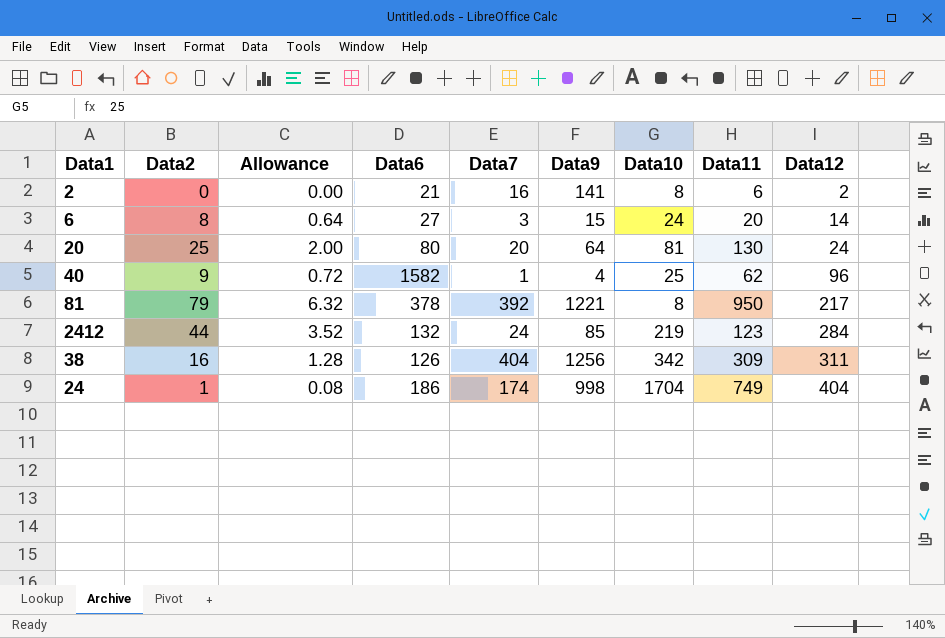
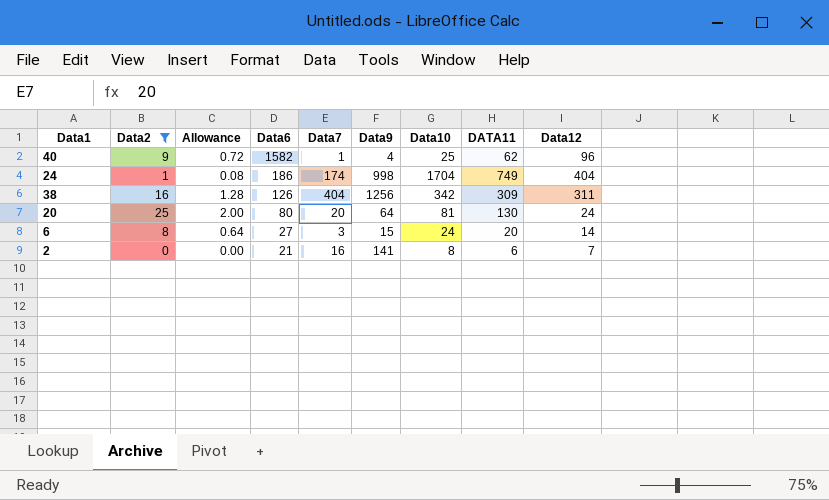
filter: none -> Data2 <= 25
row order: Data12 ascending -> Data6 descending
column name: Data11 -> DATA11
2 | Data12: 2 -> 7

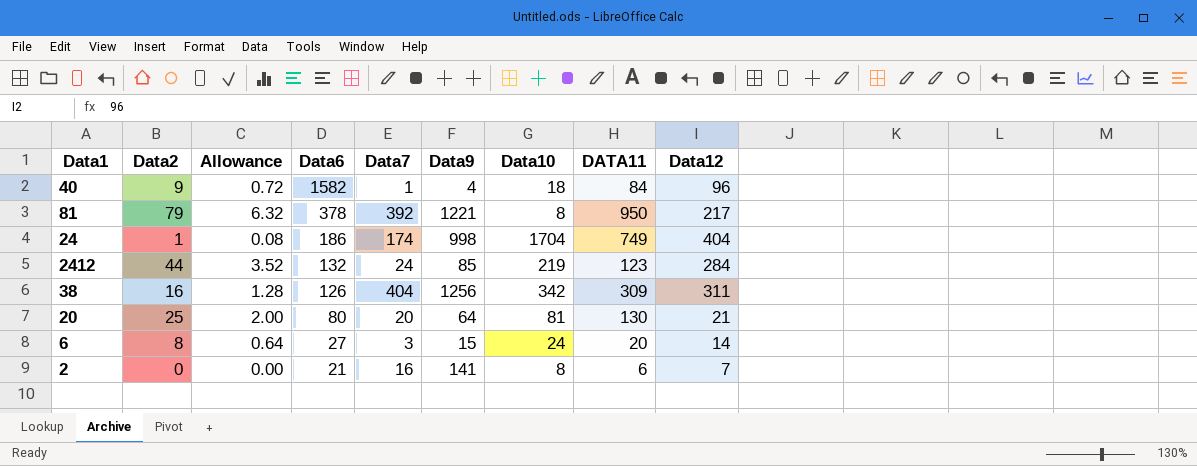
filter: Data2 <= 25 -> none
40 | Data10: 25 -> 18
40 | DATA11: 62 -> 84
20 | Data12: 24 -> 21

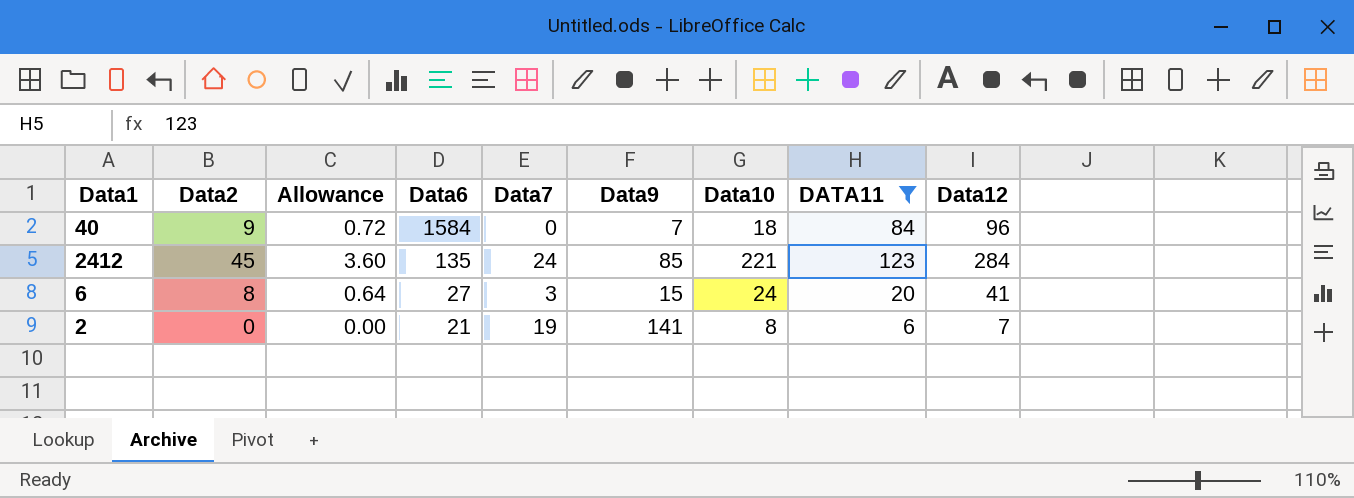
filter: none -> DATA11 <= 123
40 | Data6: 1582 -> 1584
40 | Data7: 1 -> 0
40 | Data9: 4 -> 7
2412 | Data2: 44 -> 45
2412 | Allowance: 3.52 -> 3.60
2412 | Data6: 132 -> 135
2412 | Data10: 219 -> 221
6 | Data12: 14 -> 41
2 | Data7: 16 -> 19

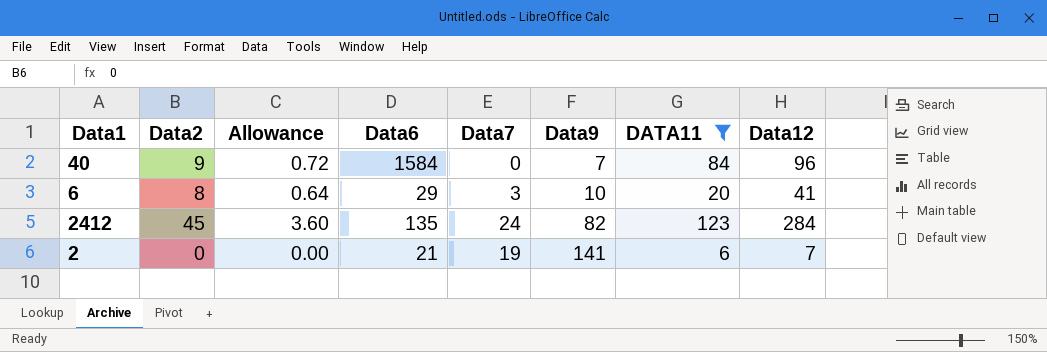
row order: Data6 descending -> Data9 ascending
column Data10 | position: 7 -> none
6 | Data6: 27 -> 29
6 | Data9: 15 -> 10
2412 | Data9: 85 -> 82

